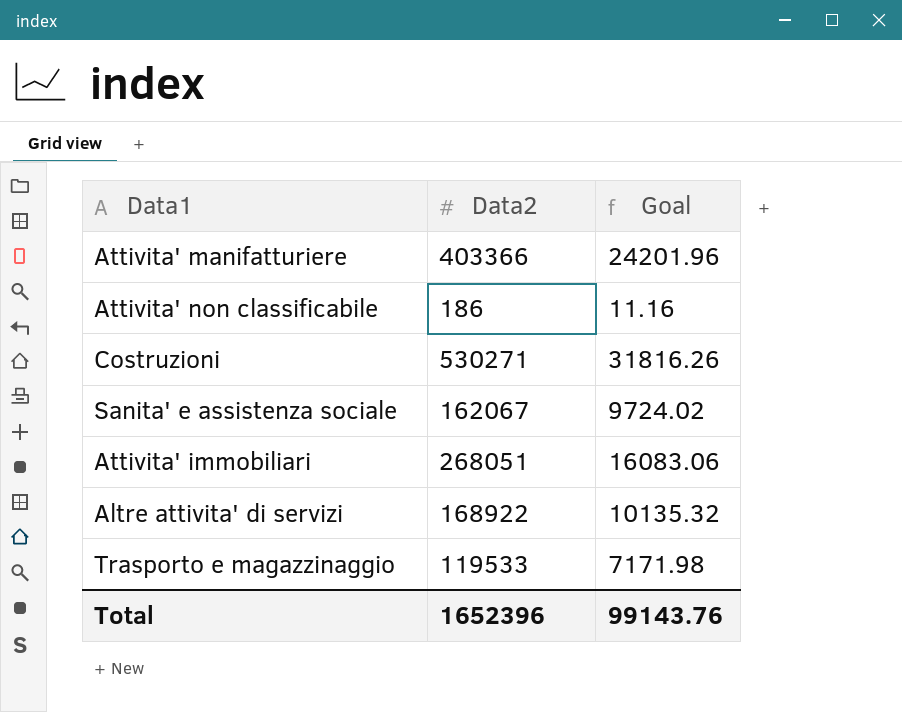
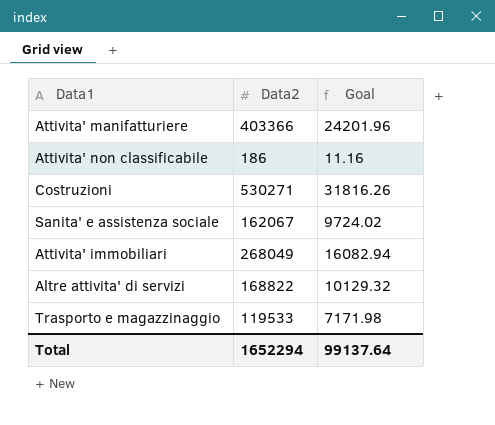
Attivita' immobiliari | Data2: 268051 -> 268049
Attivita' immobiliari | Goal: 16083.06 -> 16082.94
Altre attivita' di servizi | Data2: 168922 -> 168822
Altre attivita' di servizi | Goal: 10135.32 -> 10129.32
Total | Data2: 1652396 -> 1652294
Total | Goal: 99143.76 -> 99137.64

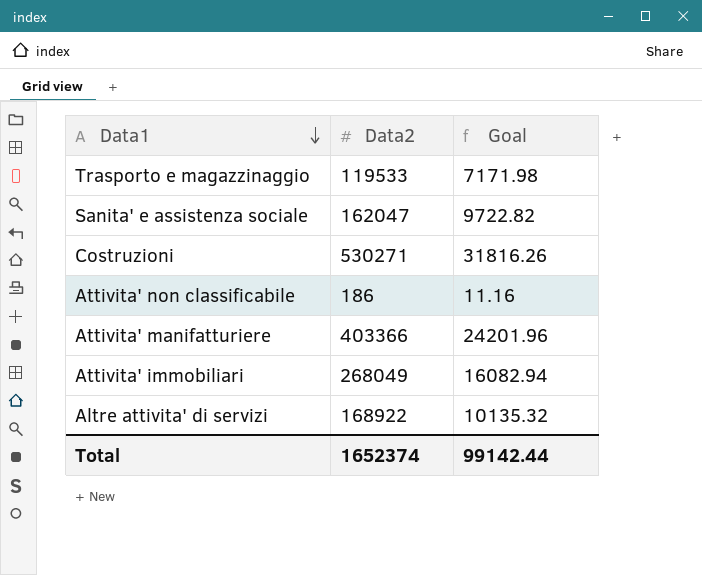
row order: none -> Data1 descending
Sanita' e assistenza sociale | Data2: 162067 -> 162047
Sanita' e assistenza sociale | Goal: 9724.02 -> 9722.82
Altre attivita' di servizi | Data2: 168822 -> 168922
Altre attivita' di servizi | Goal: 10129.32 -> 10135.32
Total | Data2: 1652294 -> 1652374
Total | Goal: 99137.64 -> 99142.44

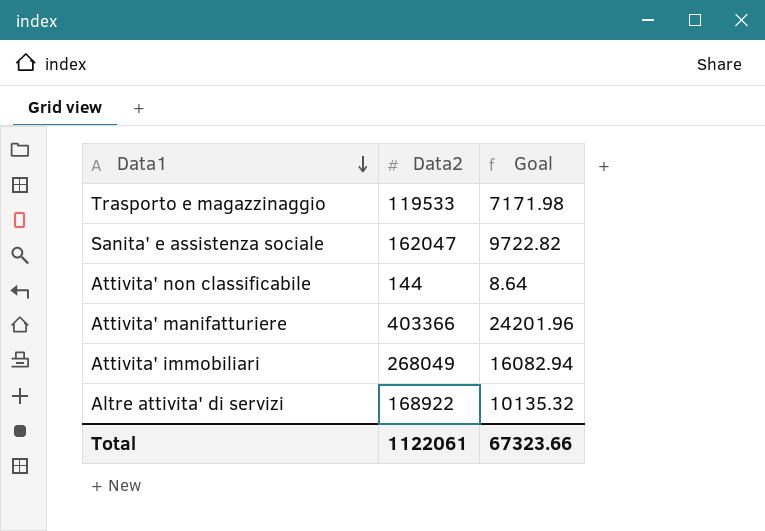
row Costruzioni: 530271 | 31816.26 -> none
Attivita' non classificabile | Data2: 186 -> 144
Attivita' non classificabile | Goal: 11.16 -> 8.64
Total | Data2: 1652374 -> 1122061
Total | Goal: 99142.44 -> 67323.66

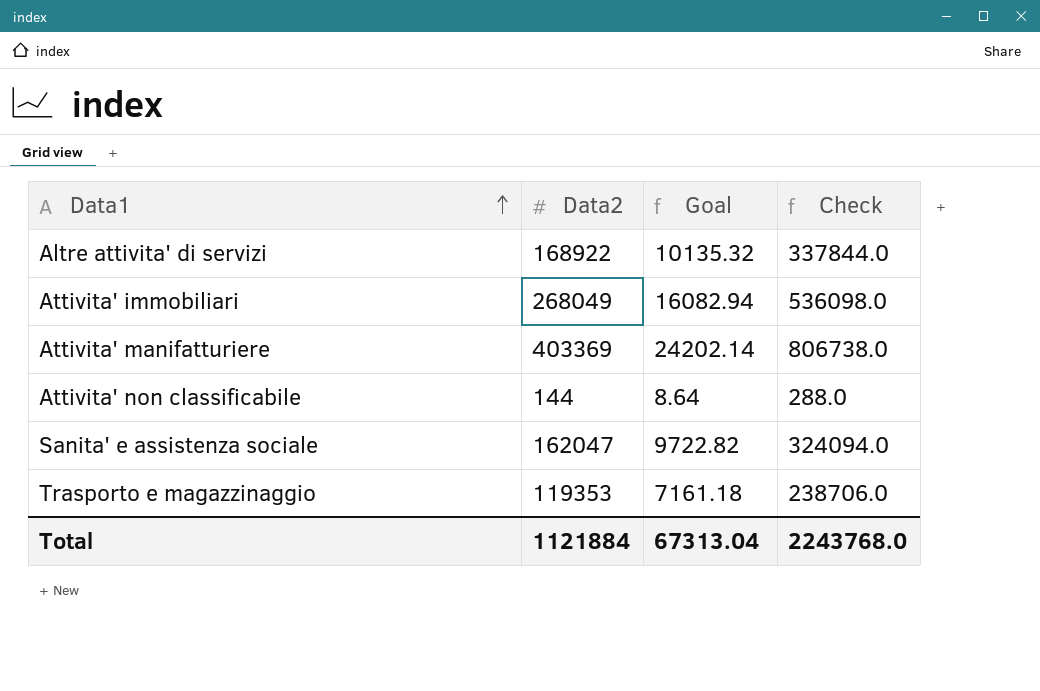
row order: Data1 descending -> Data1 ascending
column Check | formula: none -> [Data2] * 2
Attivita' manifatturiere | Data2: 403366 -> 403369
Attivita' manifatturiere | Goal: 24201.96 -> 24202.14
Trasporto e magazzinaggio | Data2: 119533 -> 119353
Trasporto e magazzinaggio | Goal: 7171.98 -> 7161.18
Total | Data2: 1122061 -> 1121884
Total | Goal: 67323.66 -> 67313.04

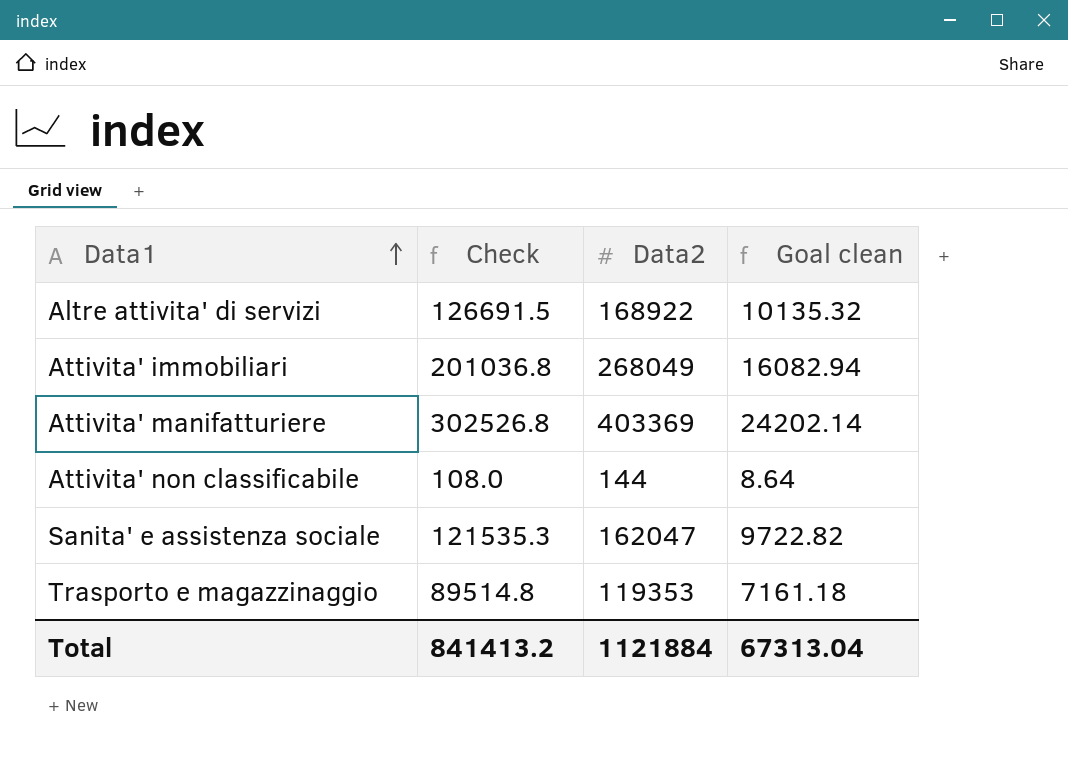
column Check | formula: [Data2] * 2 -> [Data2] * 0.75
column Check | position: 4 -> 2
column name: Goal -> Goal clean
Total | Check: 2243768.0 -> 841413.2

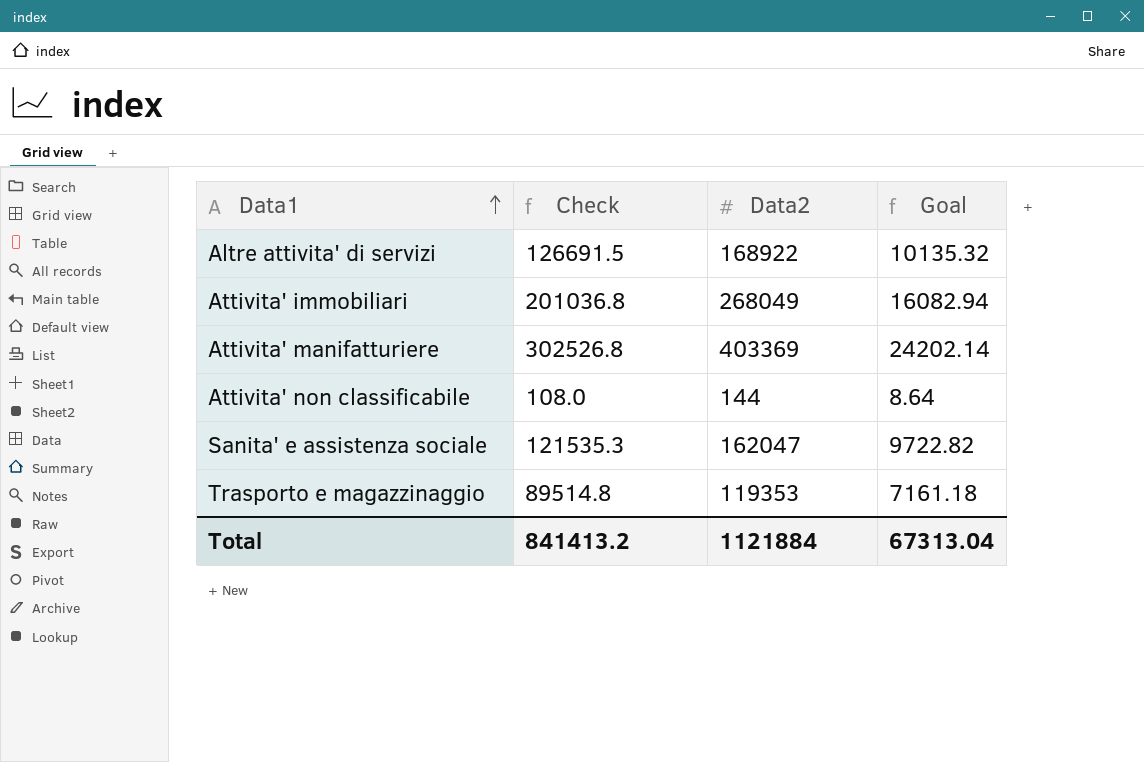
column name: Goal clean -> Goal

